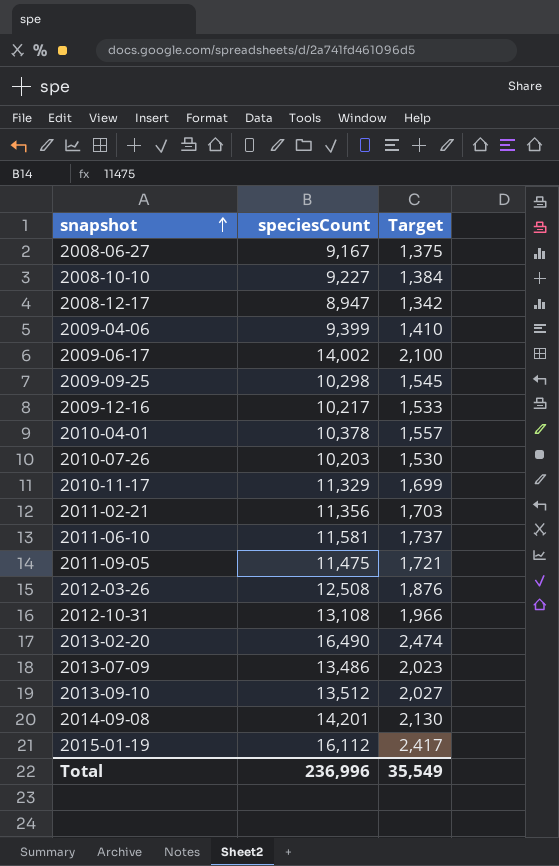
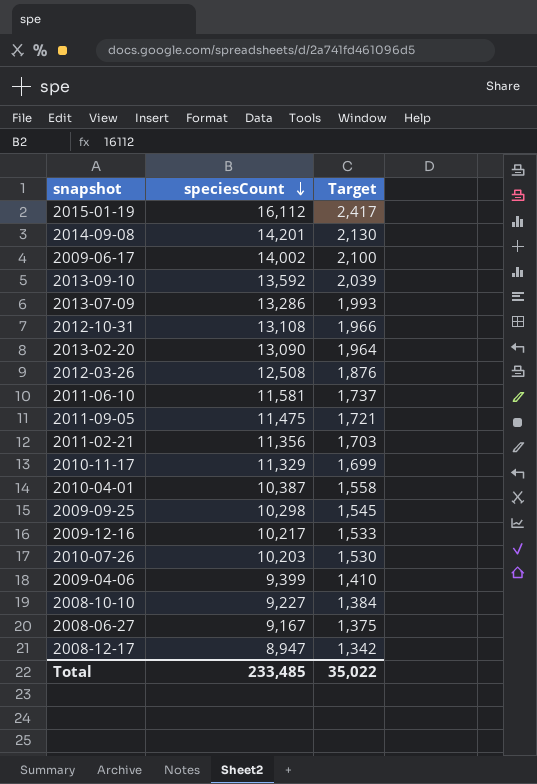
row order: snapshot ascending -> speciesCount descending
2013-09-10 | speciesCount: 13,512 -> 13,592
2013-09-10 | Target: 2,027 -> 2,039
2013-07-09 | speciesCount: 13,486 -> 13,286
2013-07-09 | Target: 2,023 -> 1,993
2013-02-20 | speciesCount: 16,490 -> 13,090
2013-02-20 | Target: 2,474 -> 1,964
2010-04-01 | speciesCount: 10,378 -> 10,387
2010-04-01 | Target: 1,557 -> 1,558
Total | speciesCount: 236,996 -> 233,485
Total | Target: 35,549 -> 35,022

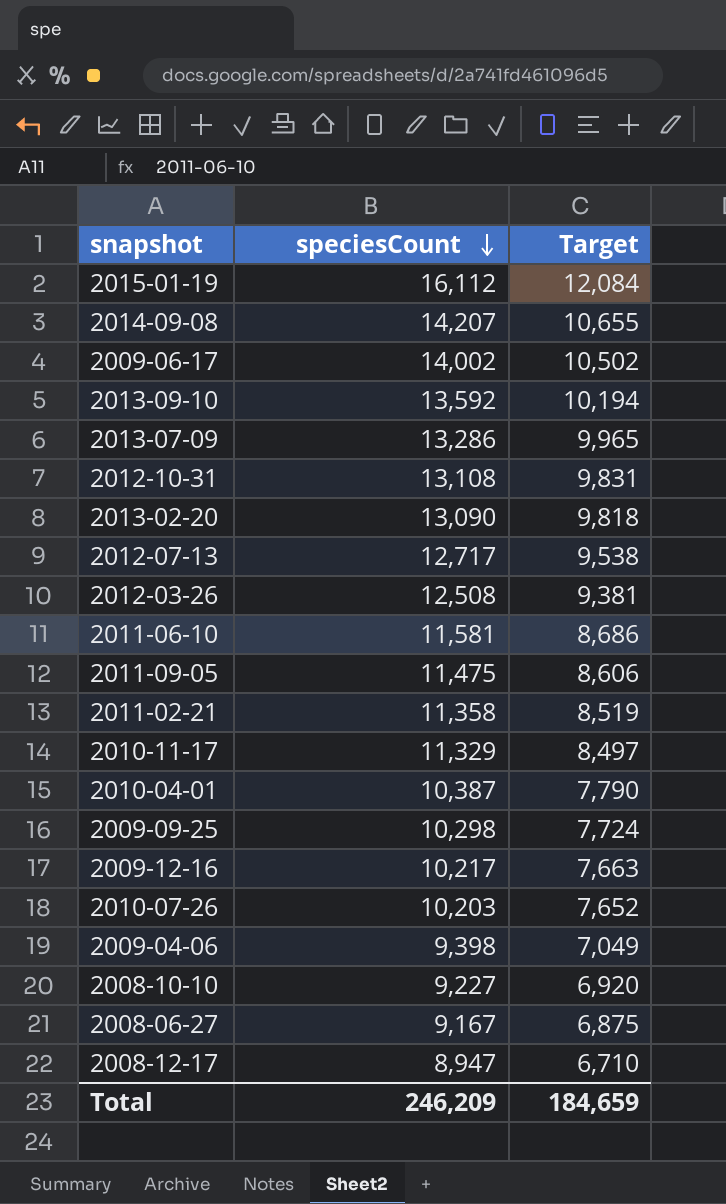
column Target | formula: [speciesCount] * 0.15 -> [speciesCount] * 0.75
2014-09-08 | speciesCount: 14,201 -> 14,207
row 2012-07-13: none -> 12,717 | 9,538
2011-02-21 | speciesCount: 11,356 -> 11,358
2009-04-06 | speciesCount: 9,399 -> 9,398
Total | speciesCount: 233,485 -> 246,209
Total | Target: 35,022 -> 184,659

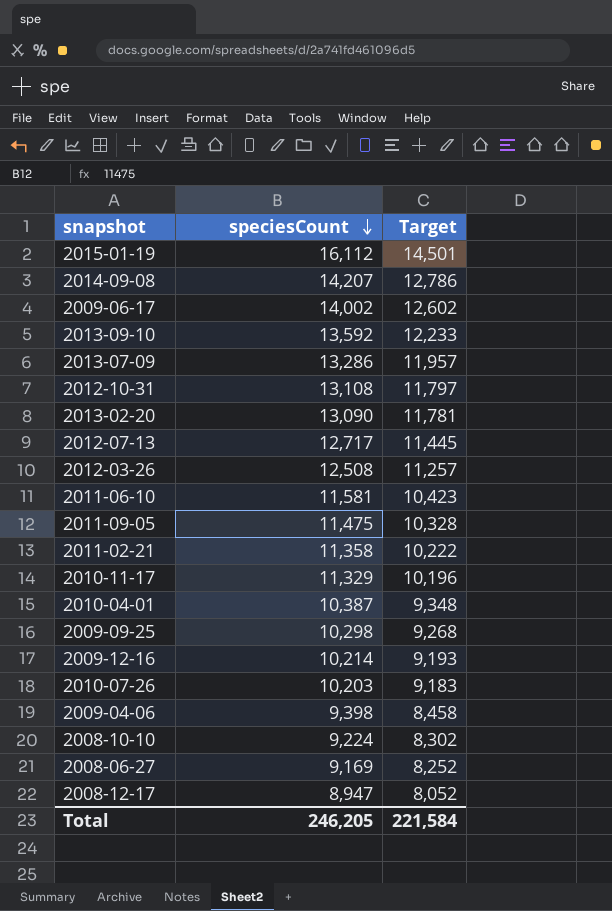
column Target | formula: [speciesCount] * 0.75 -> [speciesCount] * 0.9
2009-12-16 | speciesCount: 10,217 -> 10,214
2008-10-10 | speciesCount: 9,227 -> 9,224
2008-06-27 | speciesCount: 9,167 -> 9,169
Total | speciesCount: 246,209 -> 246,205
Total | Target: 184,659 -> 221,584

